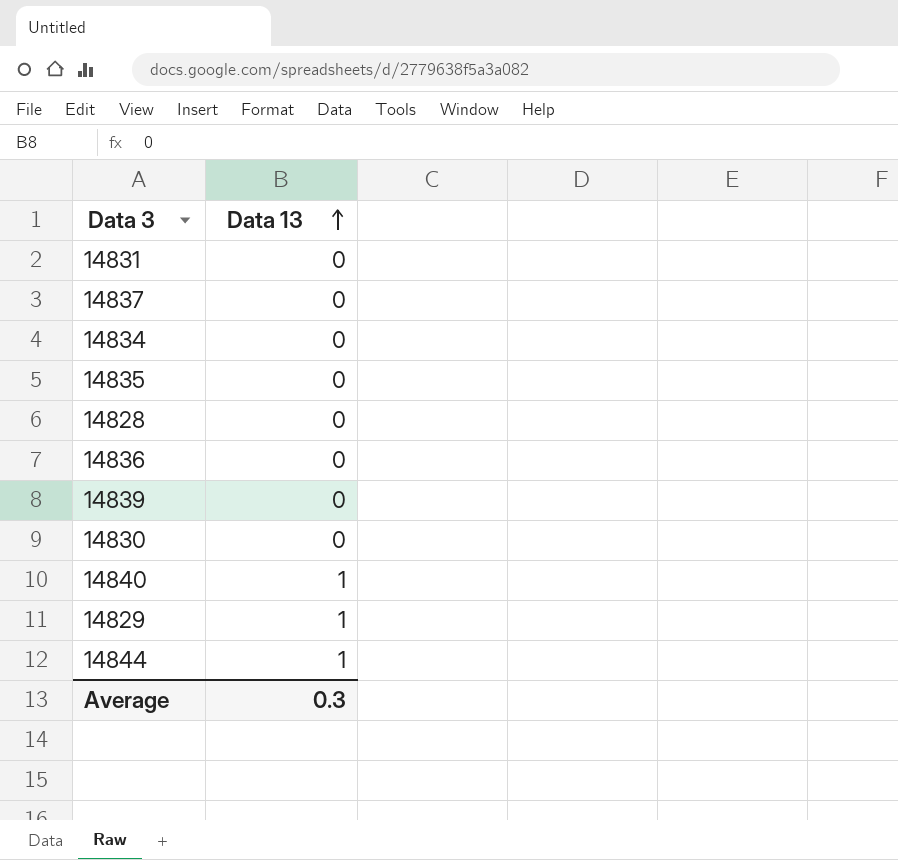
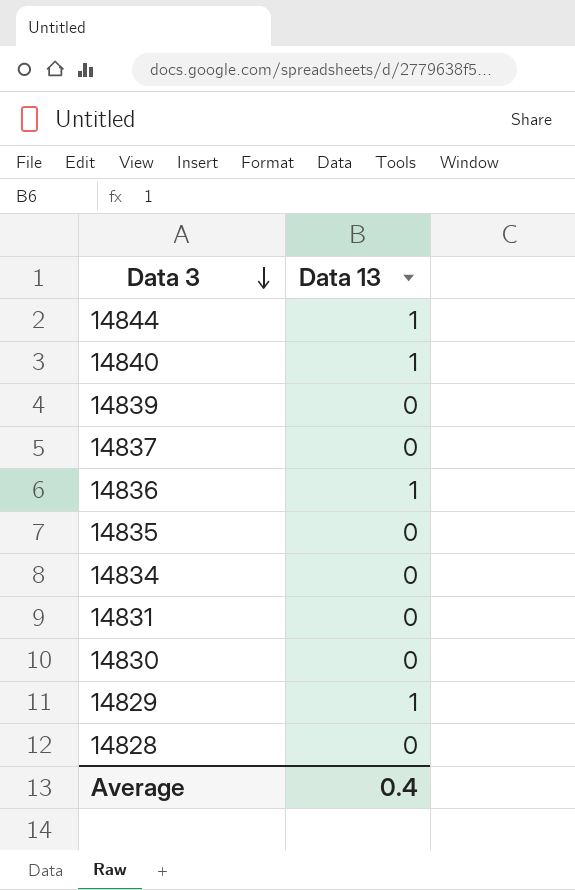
row order: Data 13 ascending -> Data 3 descending
14836 | Data 13: 0 -> 1
Average | Data 13: 0.3 -> 0.4

